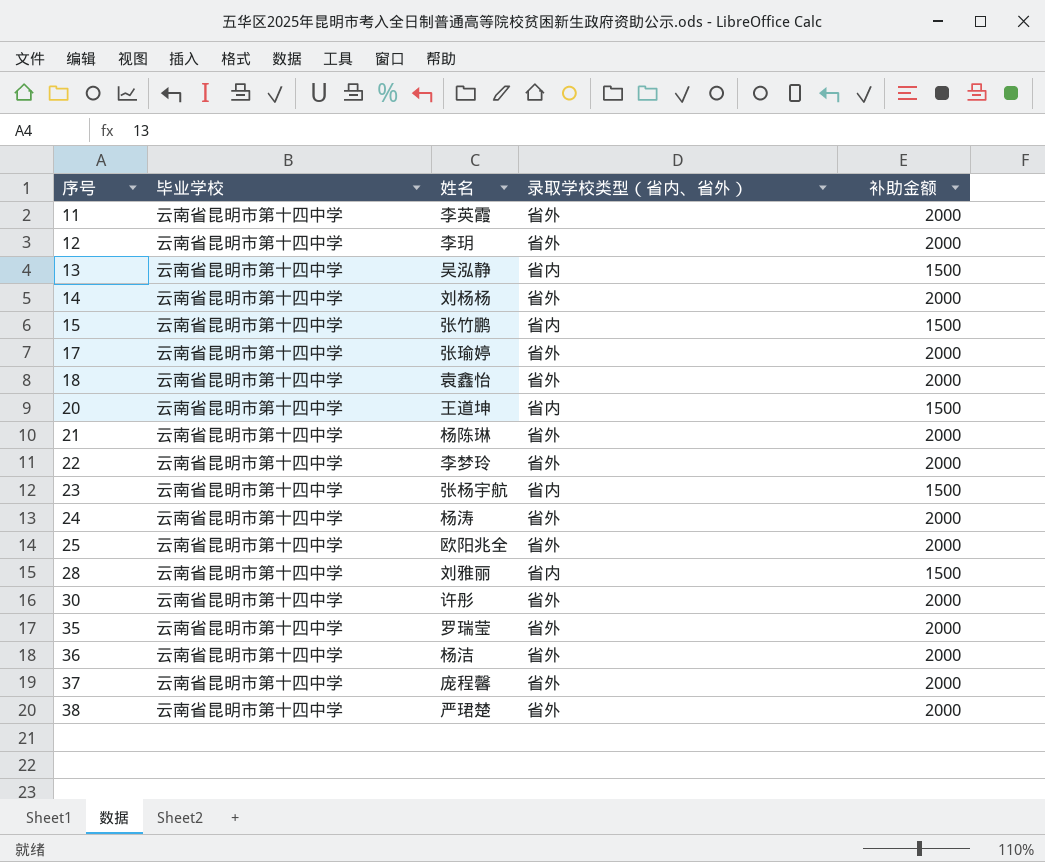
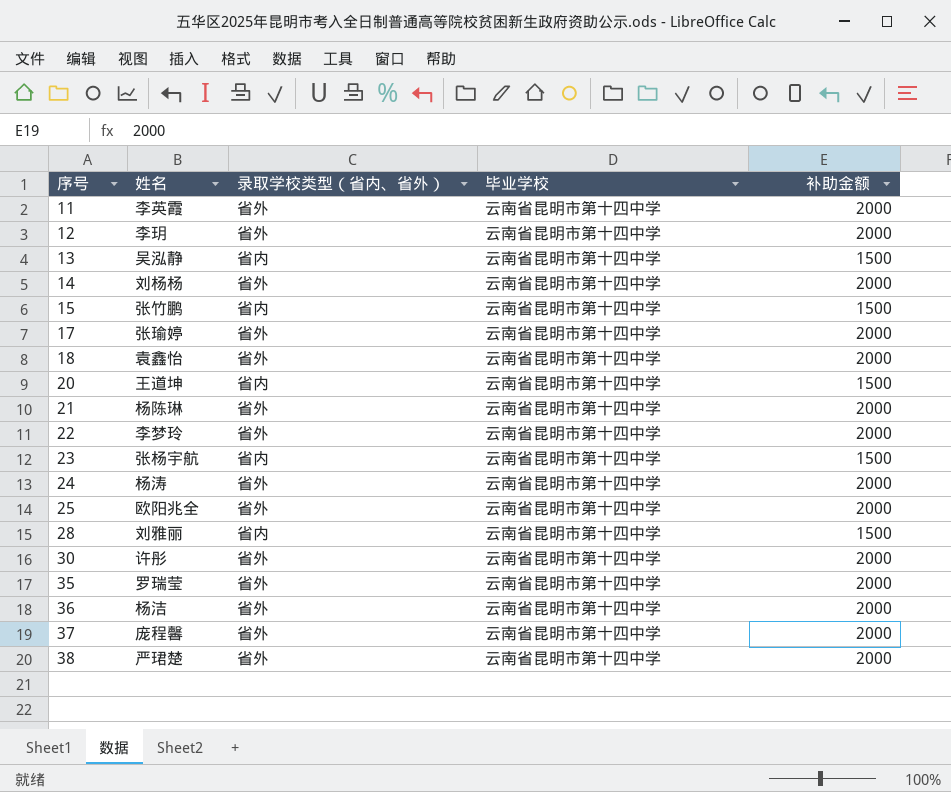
column 毕业学校 | position: 2 -> 4

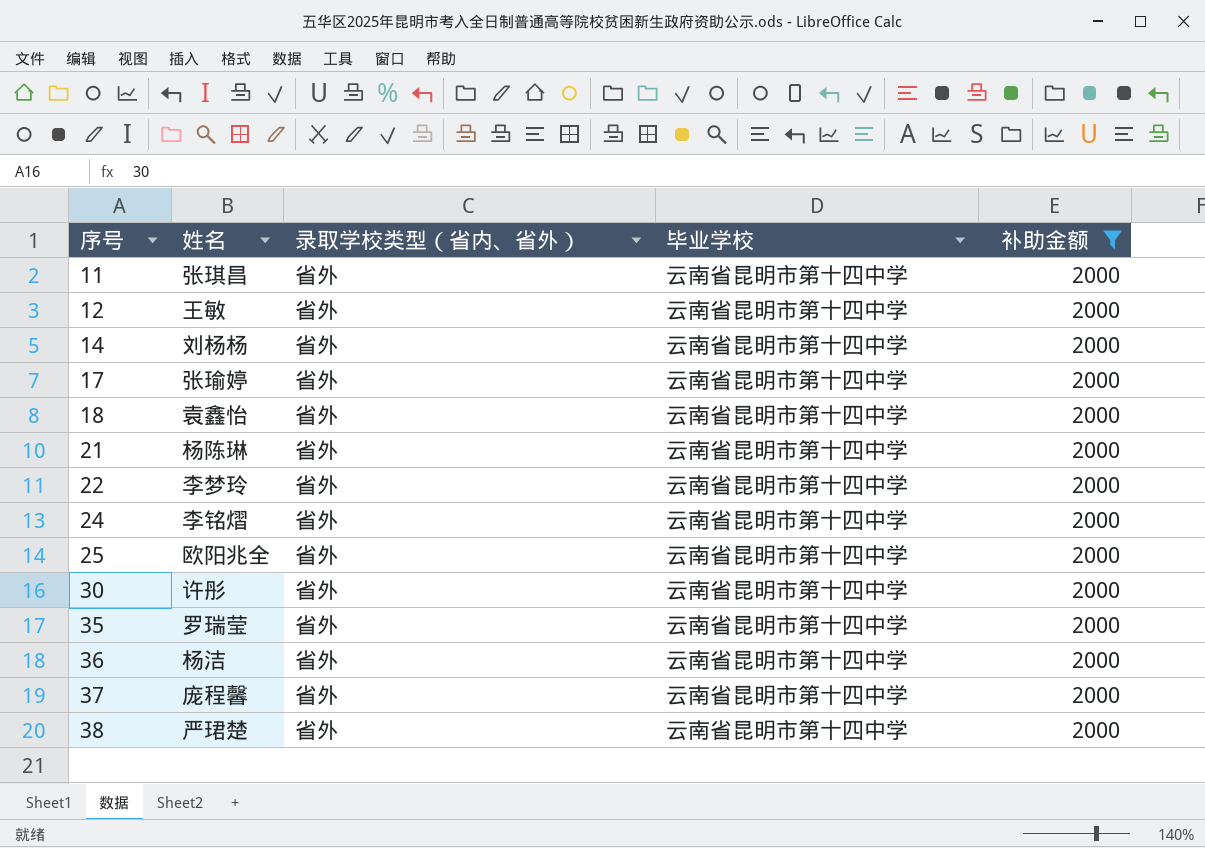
filter: none -> 补助金额 = 2000
11 | 姓名: 李英霞 -> 张琪昌
12 | 姓名: 李玥 -> 王敏
24 | 姓名: 杨涛 -> 李铭熠

